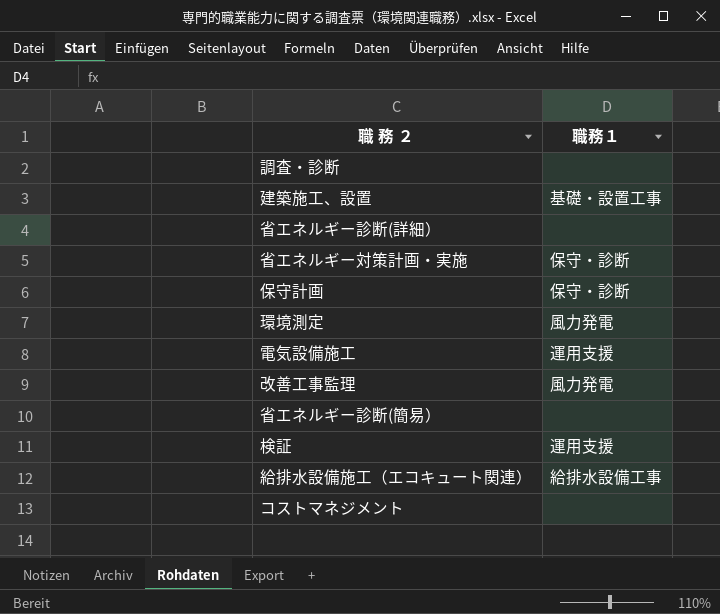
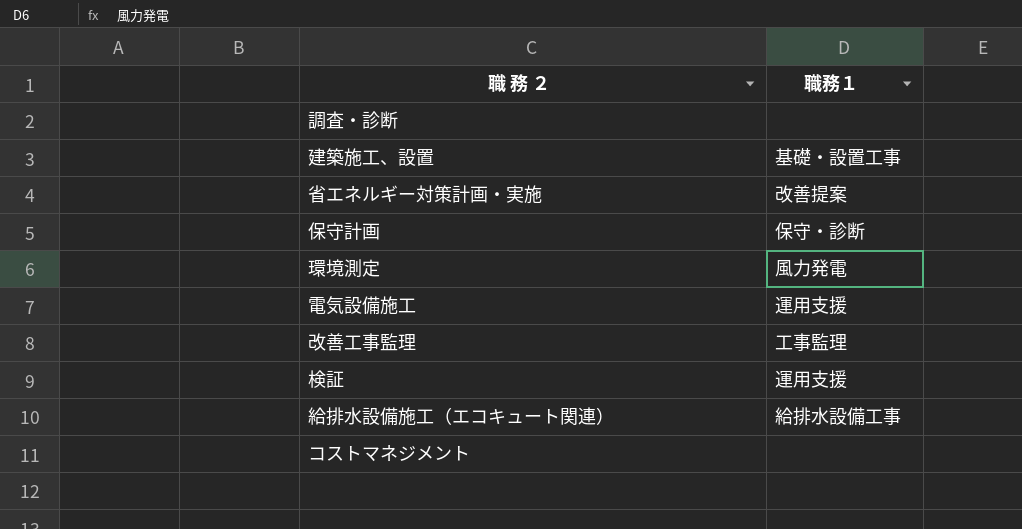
row 省エネルギー診断(詳細）: none -> none
row 省エネルギー診断(簡易）: none -> none
省エネルギー対策計画・実施 | 職務１: 保守・診断 -> 改善提案
改善工事監理 | 職務１: 風力発電 -> 工事監理

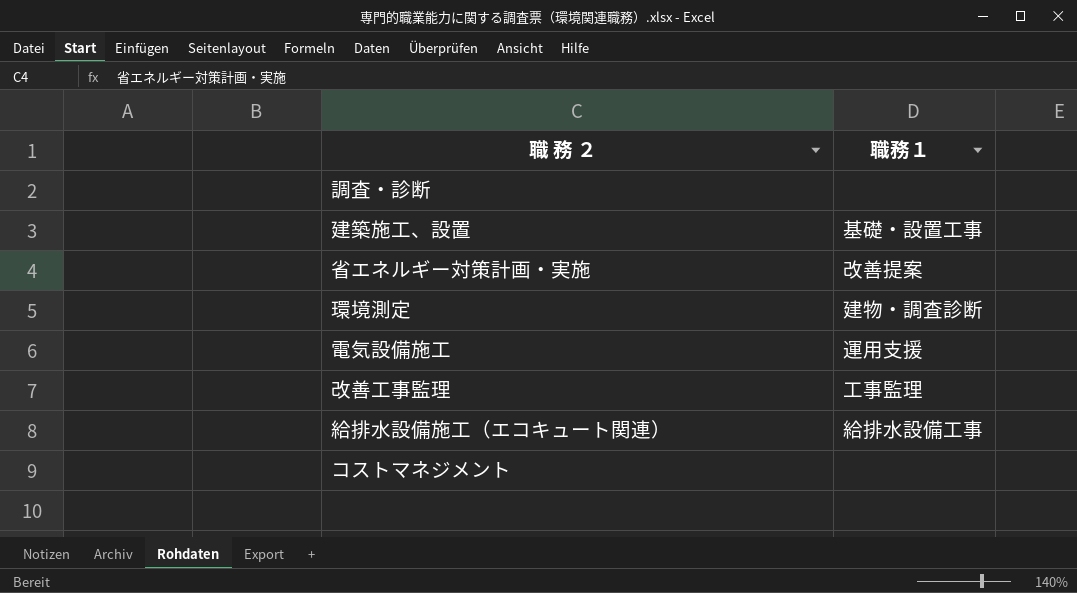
row 保守計画: 保守・診断 -> none
row 検証: 運用支援 -> none
環境測定 | 職務１: 風力発電 -> 建物・調査診断

